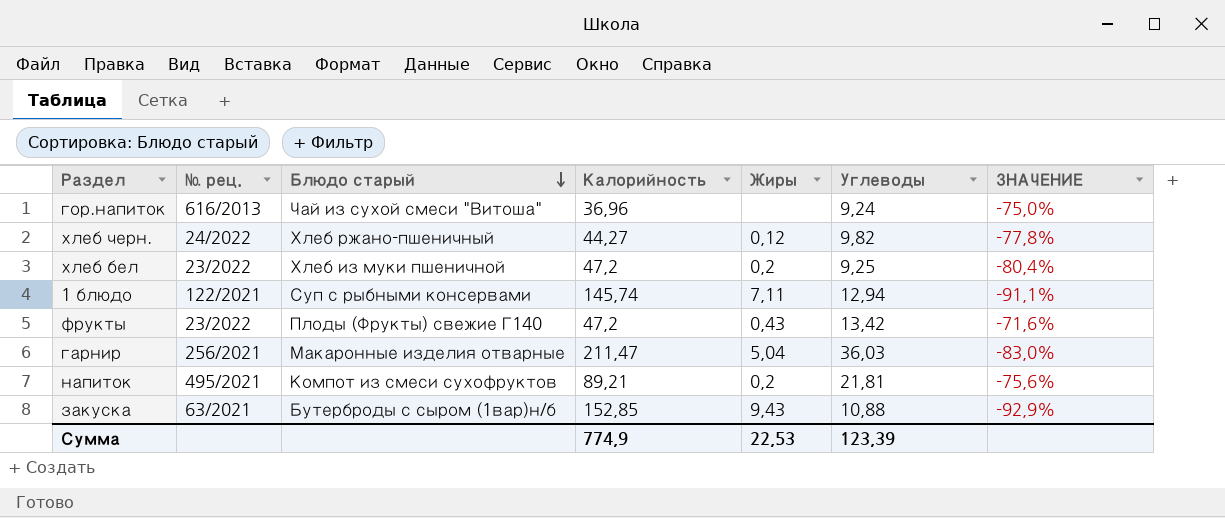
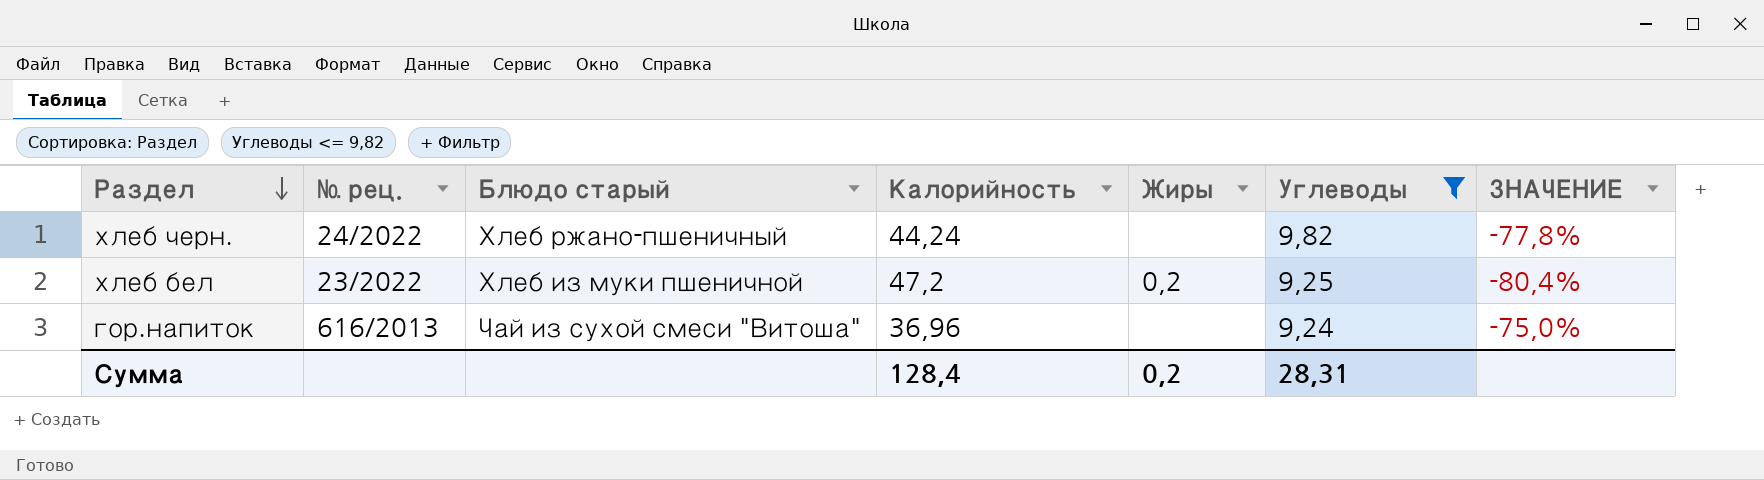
filter: none -> Углеводы <= 9,82
row order: Блюдо старый descending -> Раздел descending
хлеб черн. | Калорийность: 44,27 -> 44,24
хлеб черн. | Жиры: 0,12 -> none
Сумма | Калорийность: 774,9 -> 128,4
Сумма | Жиры: 22,53 -> 0,2
Сумма | Углеводы: 123,39 -> 28,31

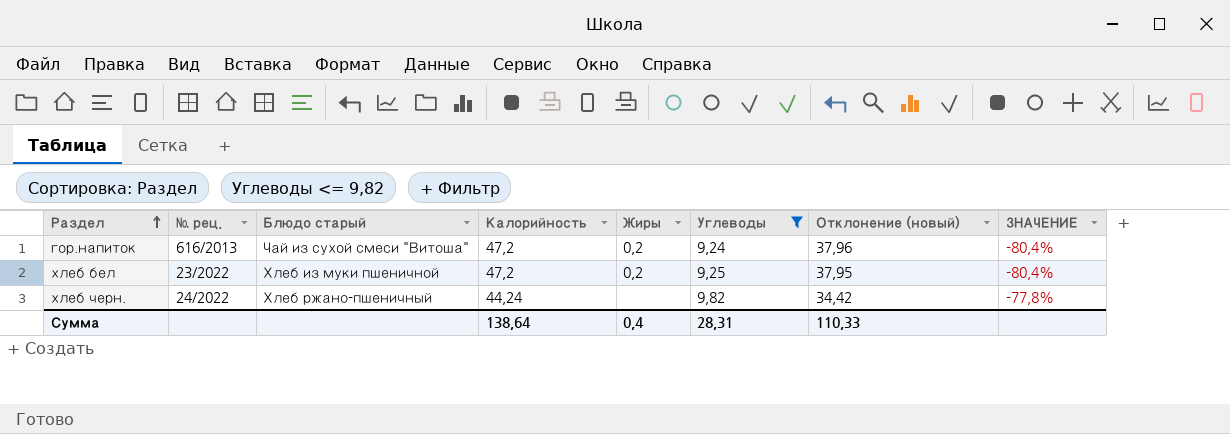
row order: Раздел descending -> Раздел ascending
column Отклонение (новый) | formula: none -> [Калорийность] - [Углеводы]
гор.напиток | Калорийность: 36,96 -> 47,2
гор.напиток | Жиры: none -> 0,2
гор.напиток | ЗНАЧЕНИЕ: -75,0% -> -80,4%
Сумма | Калорийность: 128,4 -> 138,64
Сумма | Жиры: 0,2 -> 0,4

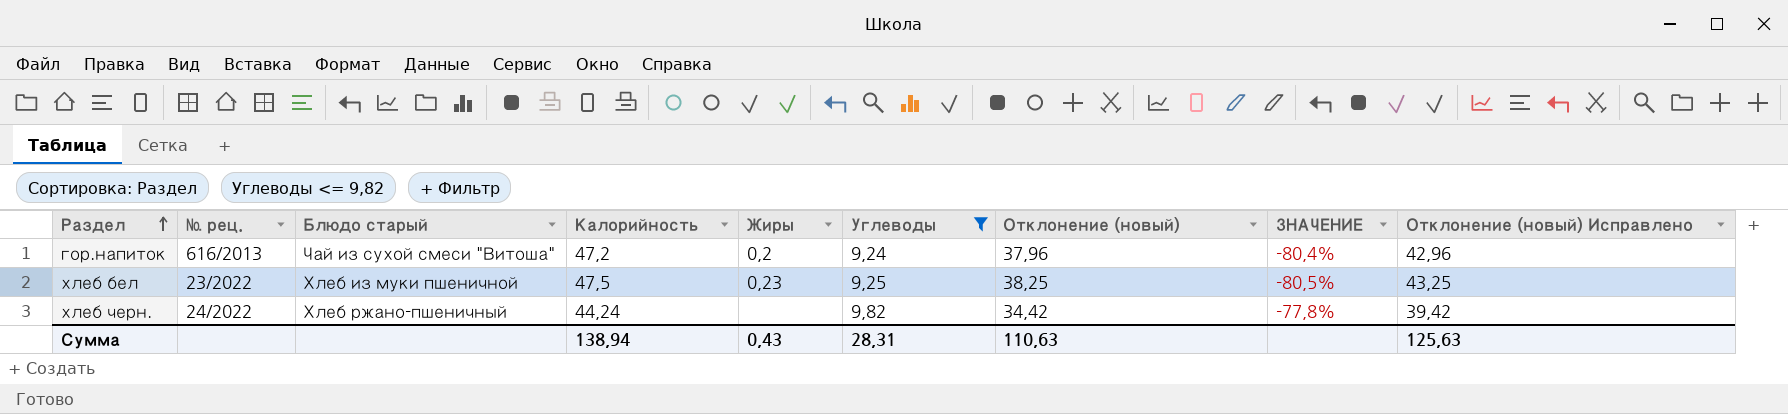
column Отклонение (новый) Исправлено | formula: none -> [Отклонение (новый)] + 5
хлеб бел | Калорийность: 47,2 -> 47,5
хлеб бел | Жиры: 0,2 -> 0,23
хлеб бел | Отклонение (новый): 37,95 -> 38,25
хлеб бел | ЗНАЧЕНИЕ: -80,4% -> -80,5%
Сумма | Калорийность: 138,64 -> 138,94
Сумма | Жиры: 0,4 -> 0,43
Сумма | Отклонение (новый): 110,33 -> 110,63

